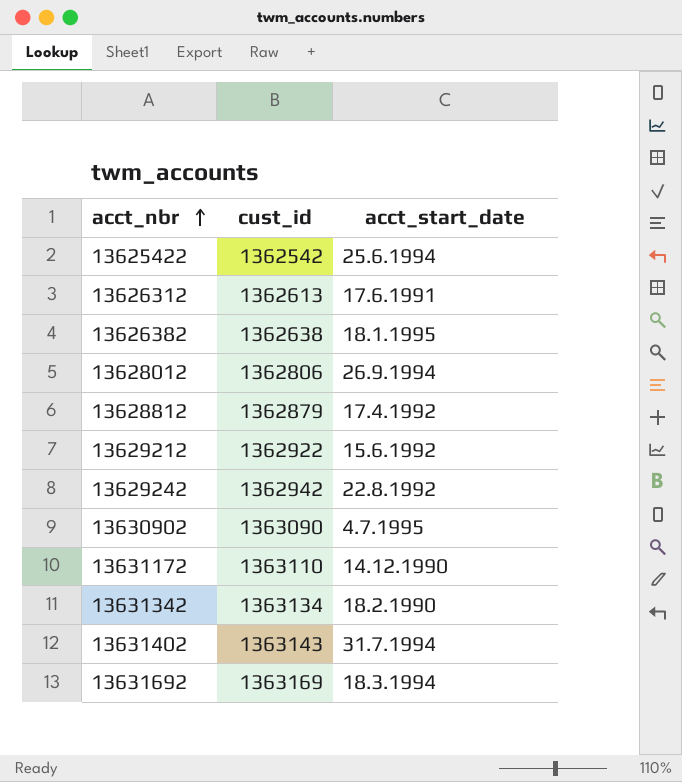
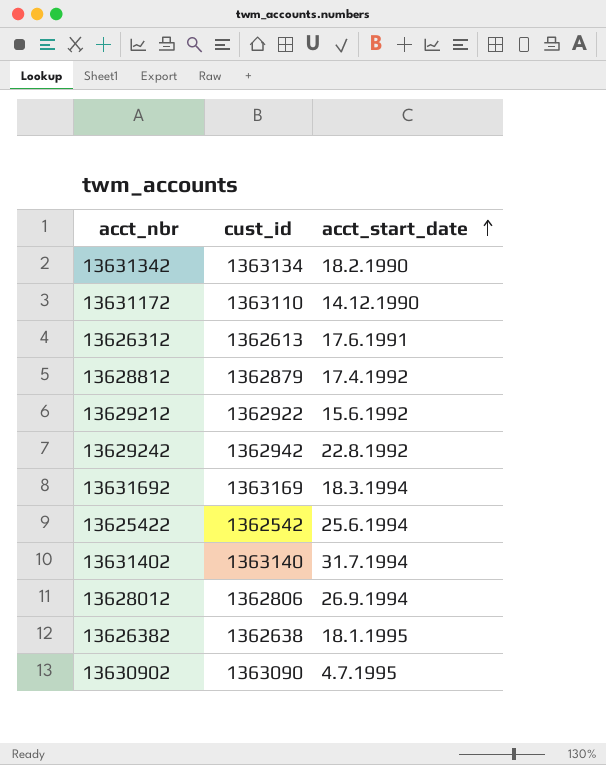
row order: acct_nbr ascending -> acct_start_date ascending
13631402 | cust_id: 1363143 -> 1363140

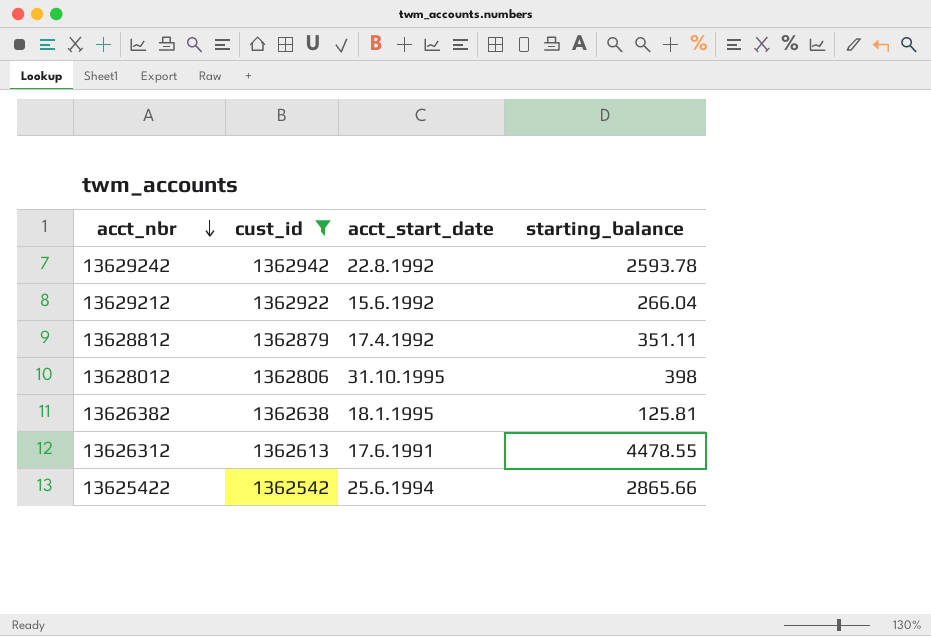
filter: none -> cust_id <= 1362942
row order: acct_start_date ascending -> acct_nbr descending
column starting_balance | position: none -> 4
13628012 | acct_start_date: 26.9.1994 -> 31.10.1995

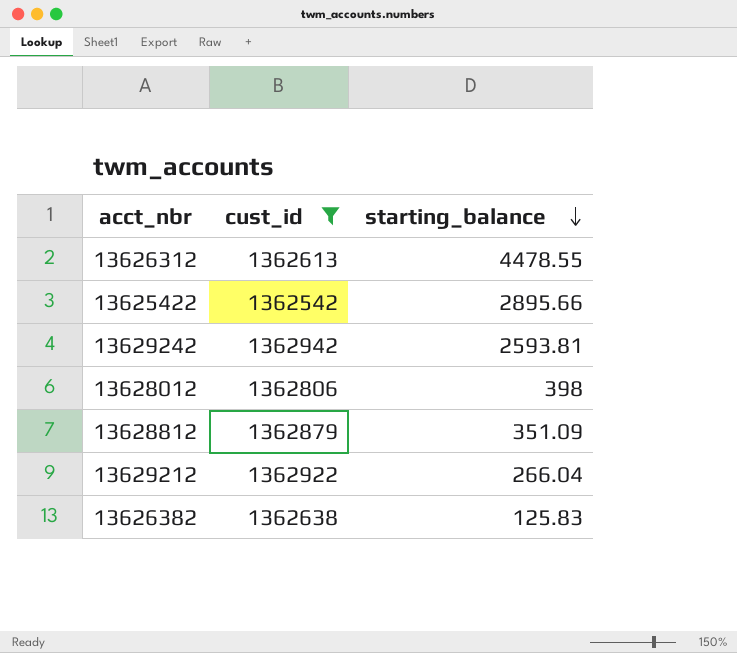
row order: acct_nbr descending -> starting_balance descending
column acct_start_date | position: 3 -> none
13625422 | starting_balance: 2865.66 -> 2895.66
13629242 | starting_balance: 2593.78 -> 2593.81
13628812 | starting_balance: 351.11 -> 351.09
13626382 | starting_balance: 125.81 -> 125.83

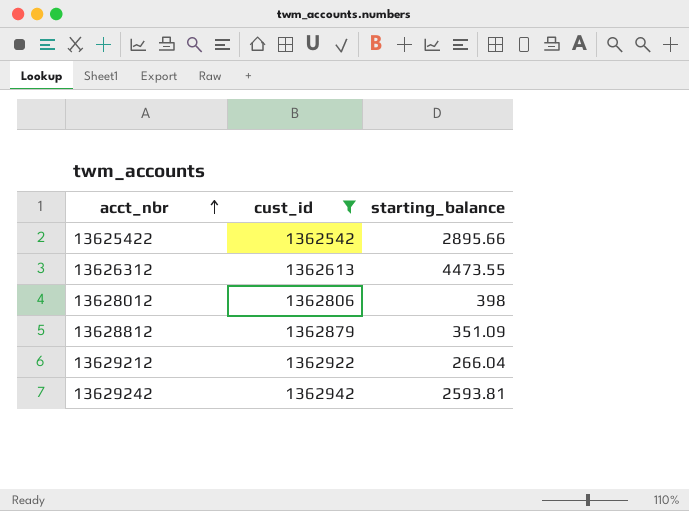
row order: starting_balance descending -> acct_nbr ascending
row 13626382: 1362638 | 125.83 -> none
13626312 | starting_balance: 4478.55 -> 4473.55

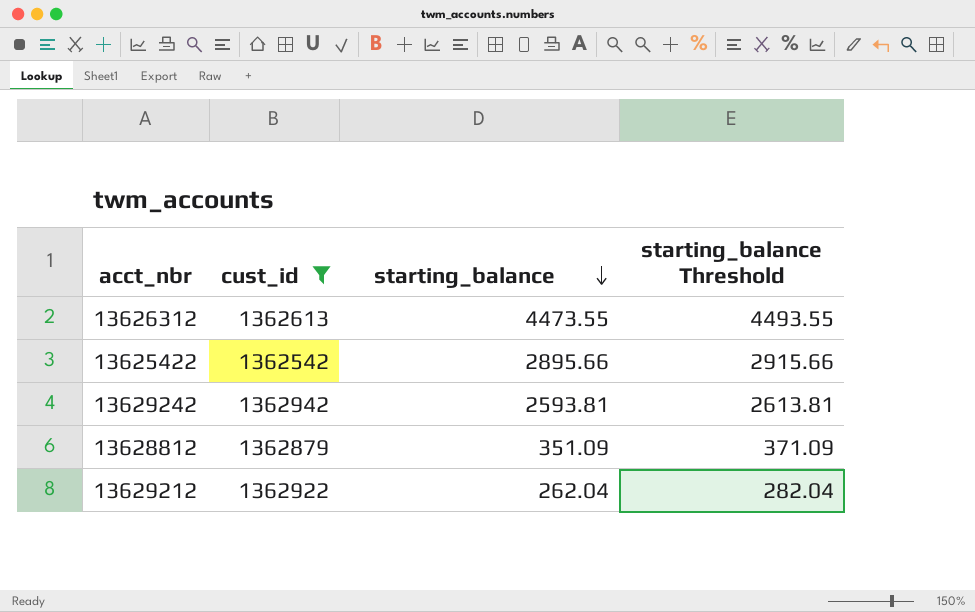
row order: acct_nbr ascending -> starting_balance descending
column starting_balance Threshold | formula: none -> [starting_balance] + 20
row 13628012: 1362806 | 398 -> none
13629212 | starting_balance: 266.04 -> 262.04

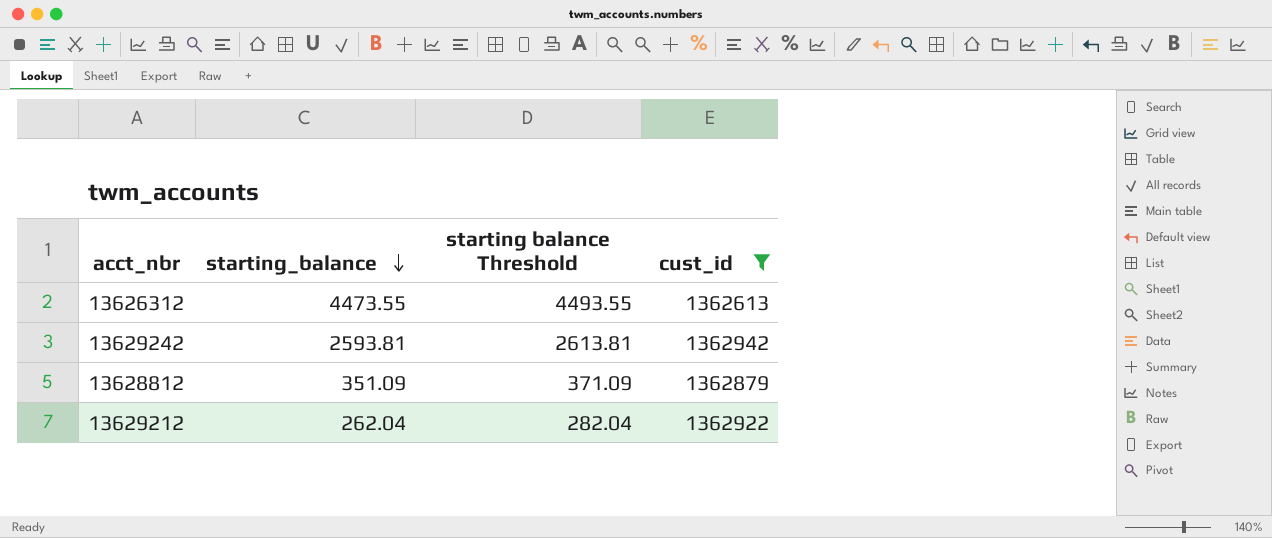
column name: starting_balance Threshold -> starting balance Threshold
column cust_id | position: 2 -> 4
row 13625422: 1362542 | 2895.66 | 2915.66 -> none

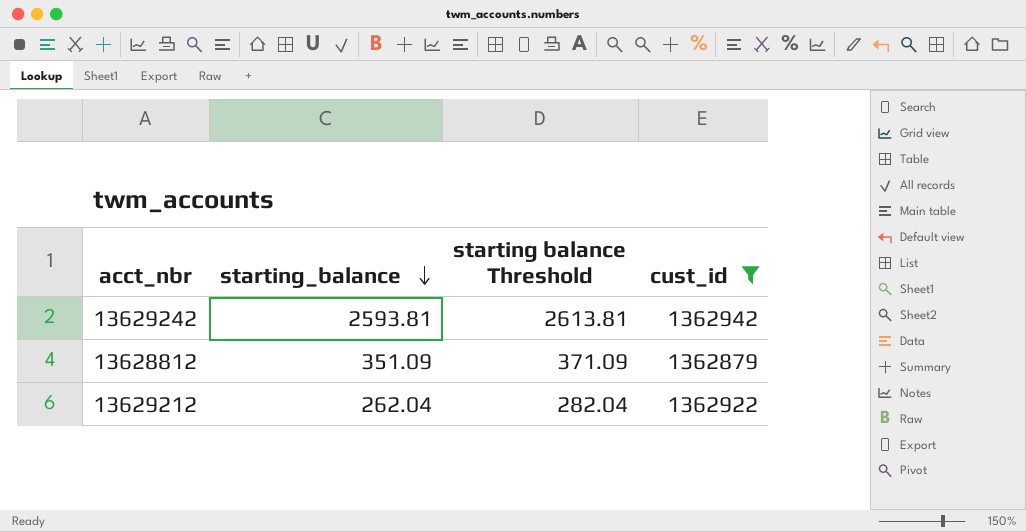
row 13626312: 4473.55 | 4493.55 | 1362613 -> none

